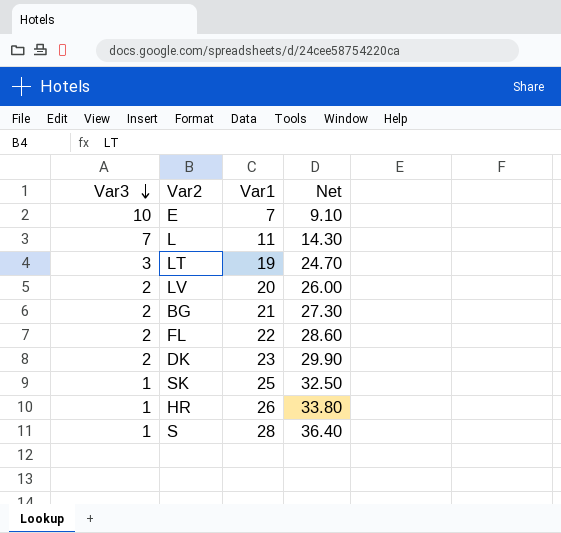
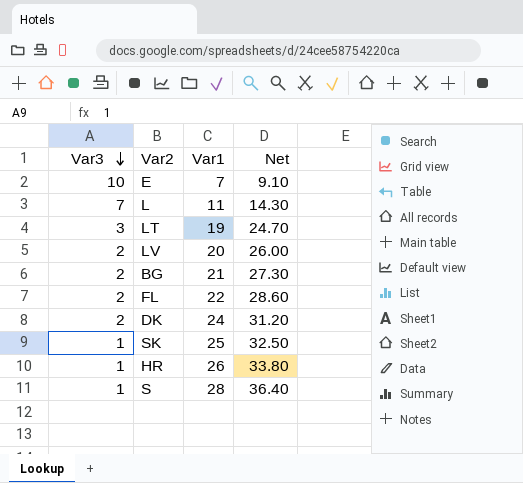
DK | Var1: 23 -> 24
DK | Net: 29.90 -> 31.20

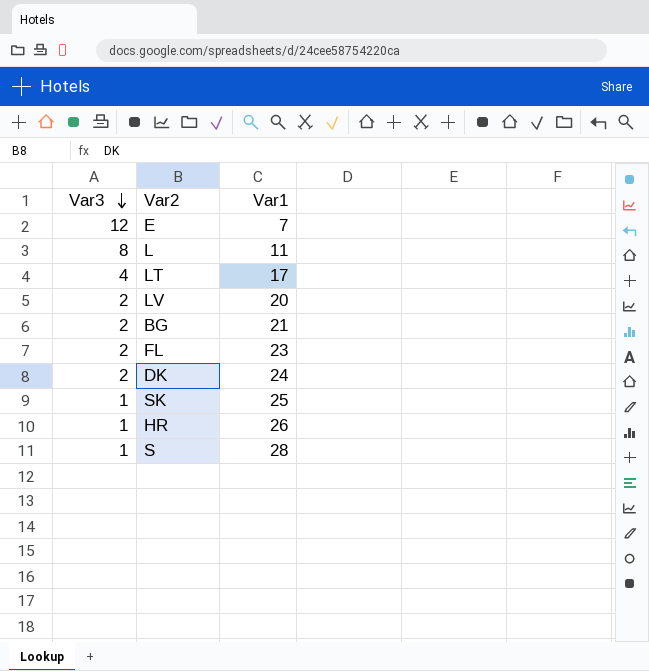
column Net | formula: [Var1] * 1.3 -> none
E | Var3: 10 -> 12
L | Var3: 7 -> 8
LT | Var3: 3 -> 4
LT | Var1: 19 -> 17
FL | Var1: 22 -> 23

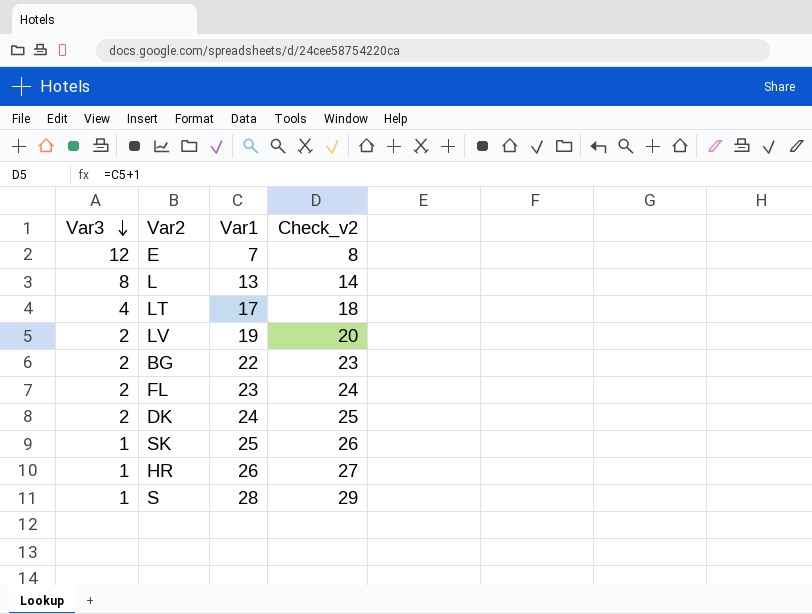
column Check_v2 | formula: none -> [Var1] + 1
L | Var1: 11 -> 13
LV | Var1: 20 -> 19
BG | Var1: 21 -> 22

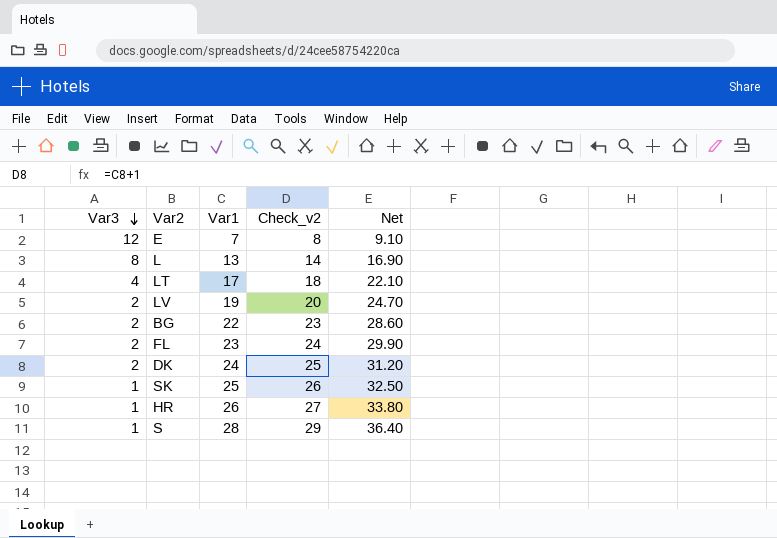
column Net | formula: none -> [Var1] * 1.3

